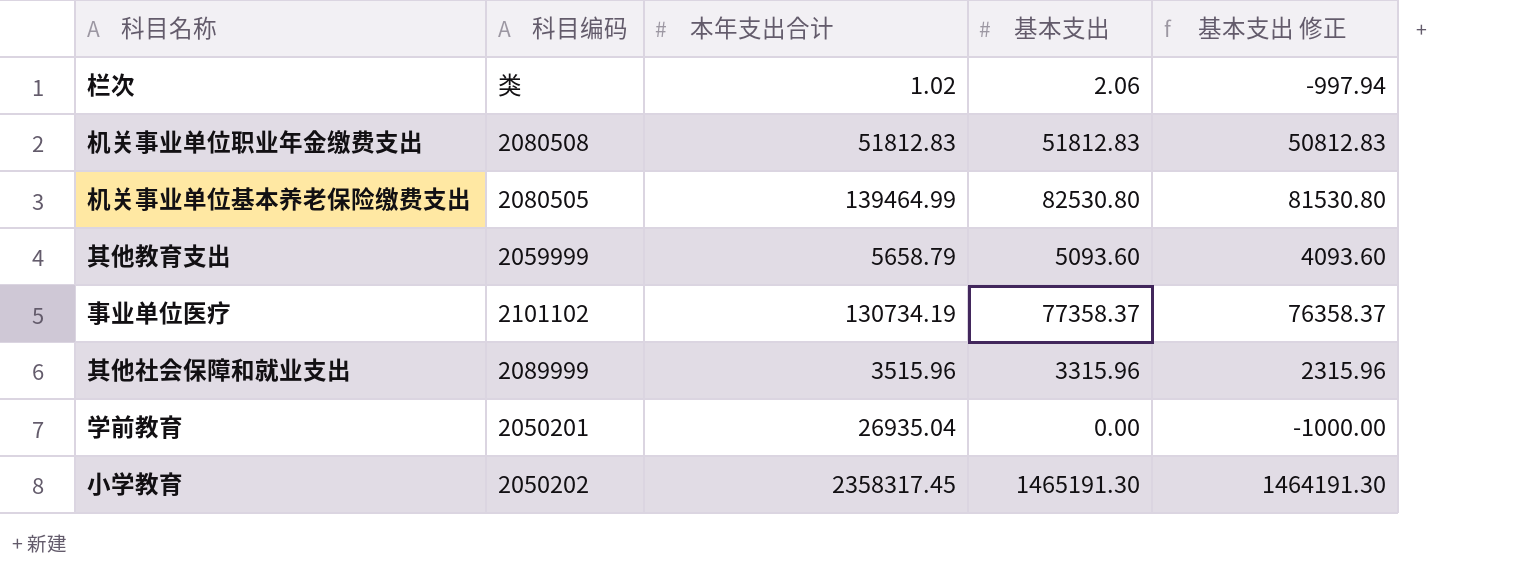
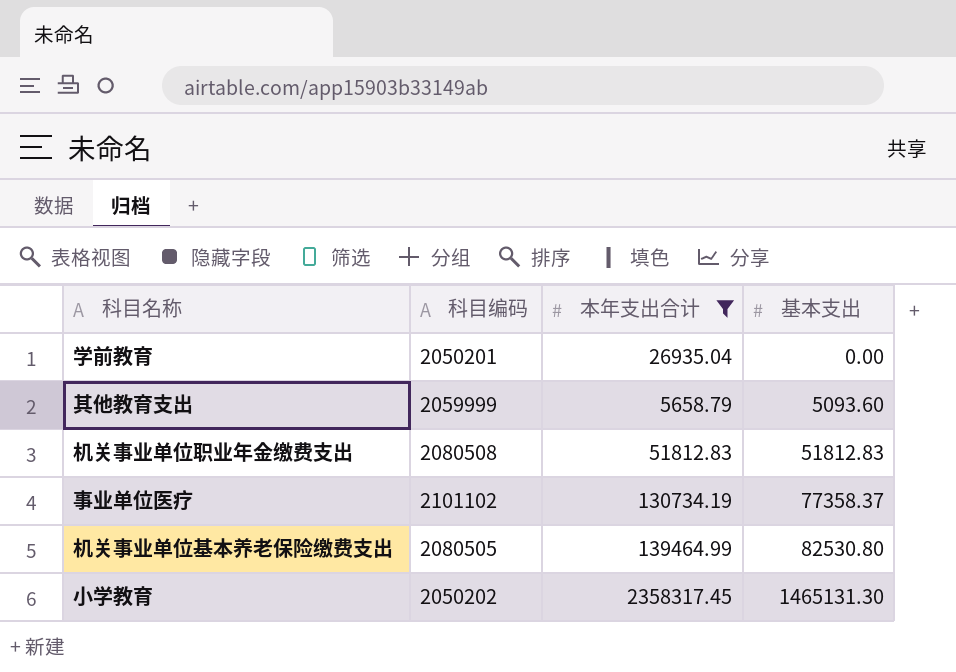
filter: none -> 本年支出合计 >= 5658.79
row order: none -> 基本支出 ascending
column 基本支出 修正 | formula: [基本支出] - 1000 -> none
小学教育 | 基本支出: 1465191.30 -> 1465131.30

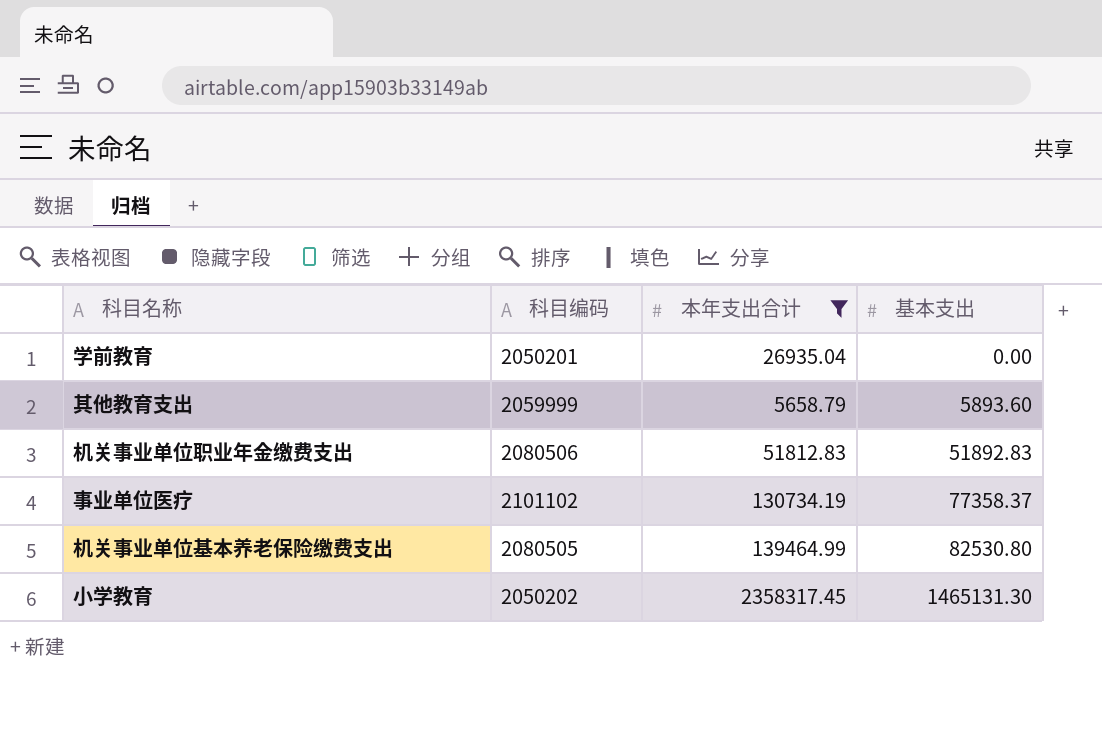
其他教育支出 | 基本支出: 5093.60 -> 5893.60
机关事业单位职业年金缴费支出 | 科目编码: 2080508 -> 2080506
机关事业单位职业年金缴费支出 | 基本支出: 51812.83 -> 51892.83

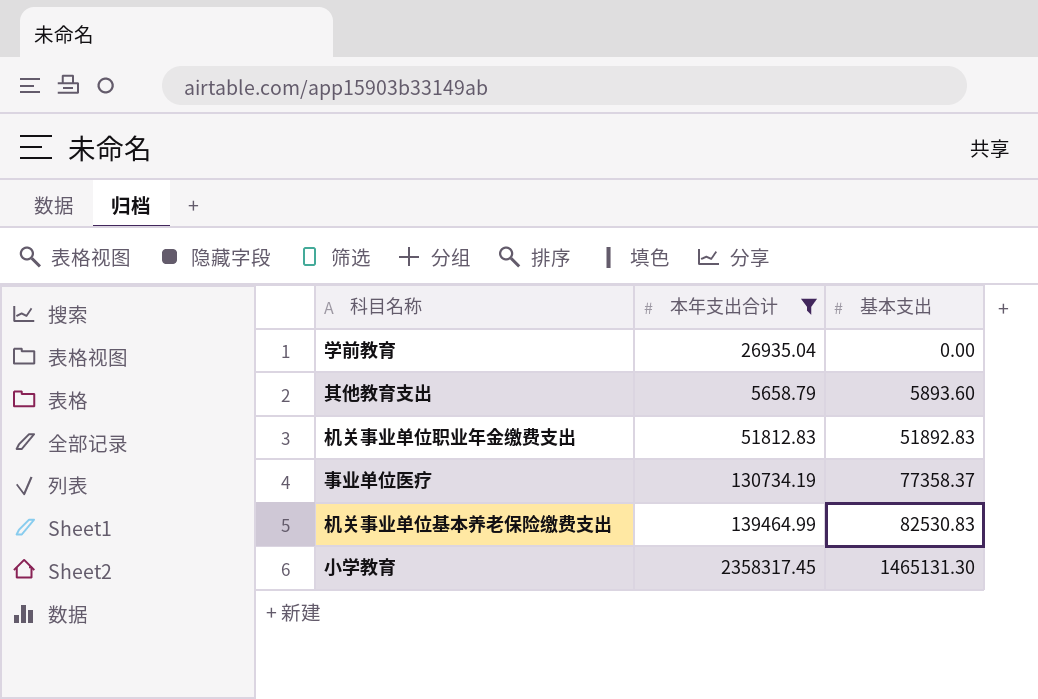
column 科目编码 | position: 2 -> none
机关事业单位基本养老保险缴费支出 | 基本支出: 82530.80 -> 82530.83

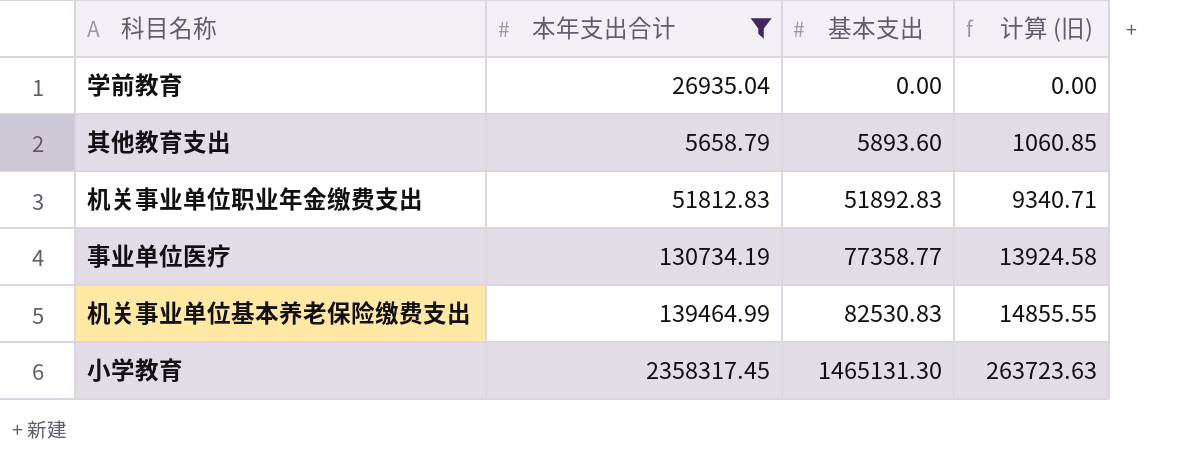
column 计算 (旧) | formula: none -> [基本支出] * 0.18
事业单位医疗 | 基本支出: 77358.37 -> 77358.77

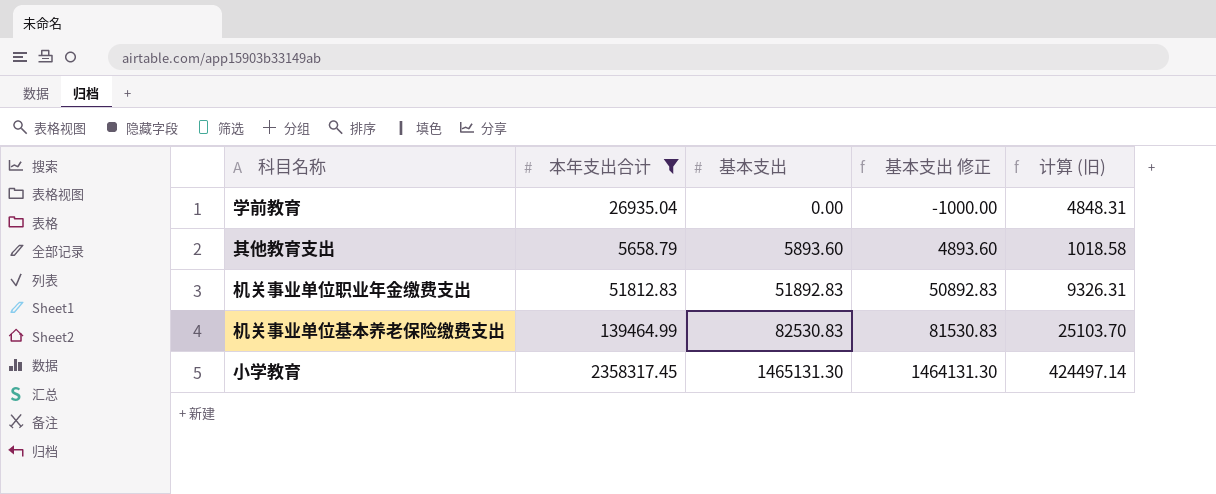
column 基本支出 修正 | formula: none -> [基本支出] - 1000
column 计算 (旧) | formula: [基本支出] * 0.18 -> [本年支出合计] * 0.18
row 事业单位医疗: 130734.19 | 77358.77 | 13924.58 -> none

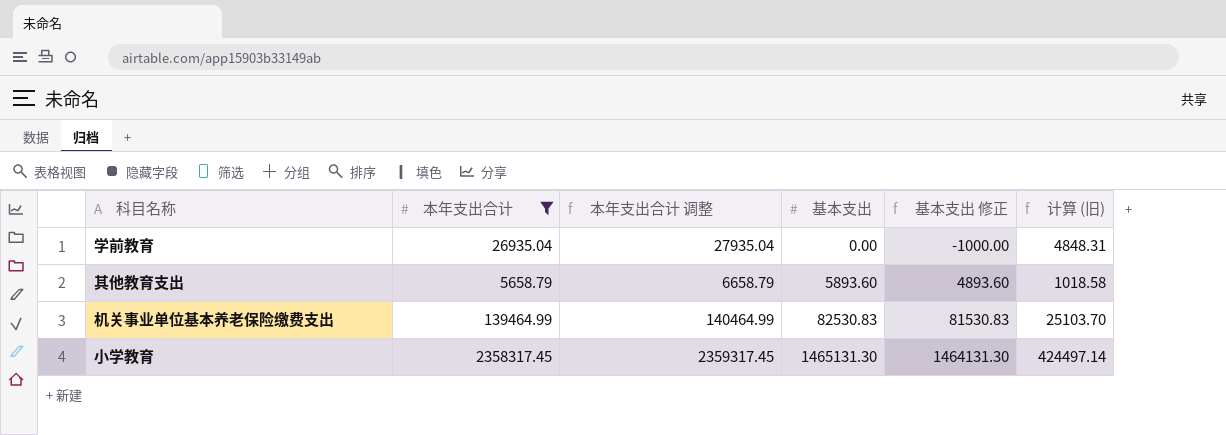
column 本年支出合计 调整 | formula: none -> [本年支出合计] + 1000
row 机关事业单位职业年金缴费支出: 51812.83 | 51892.83 | 50892.83 | 9326.31 -> none

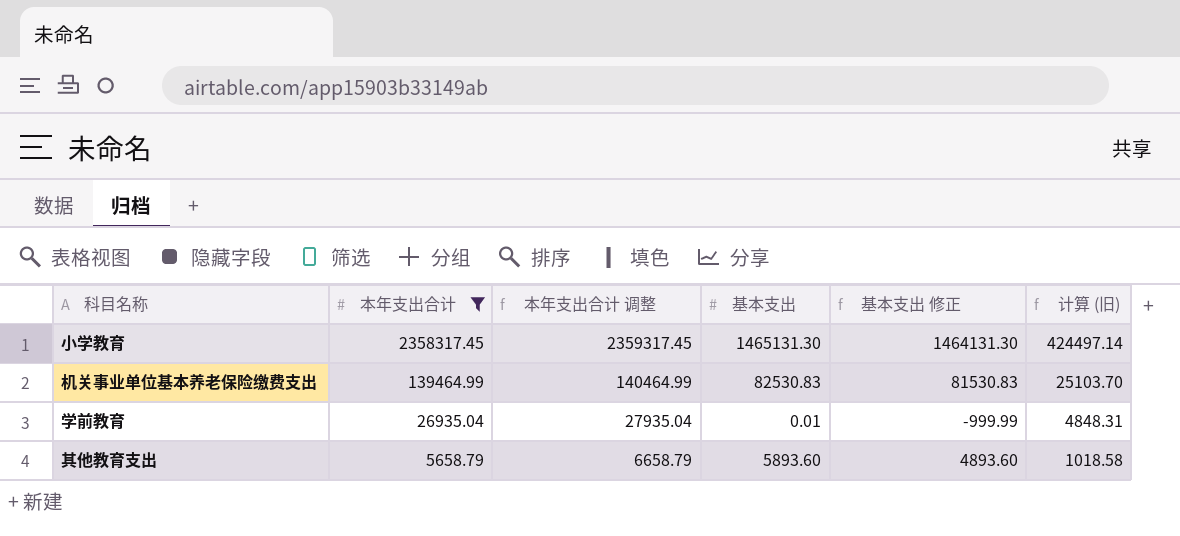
row order: 基本支出 ascending -> 本年支出合计 descending
学前教育 | 基本支出: 0.00 -> 0.01
学前教育 | 基本支出 修正: -1000.00 -> -999.99

